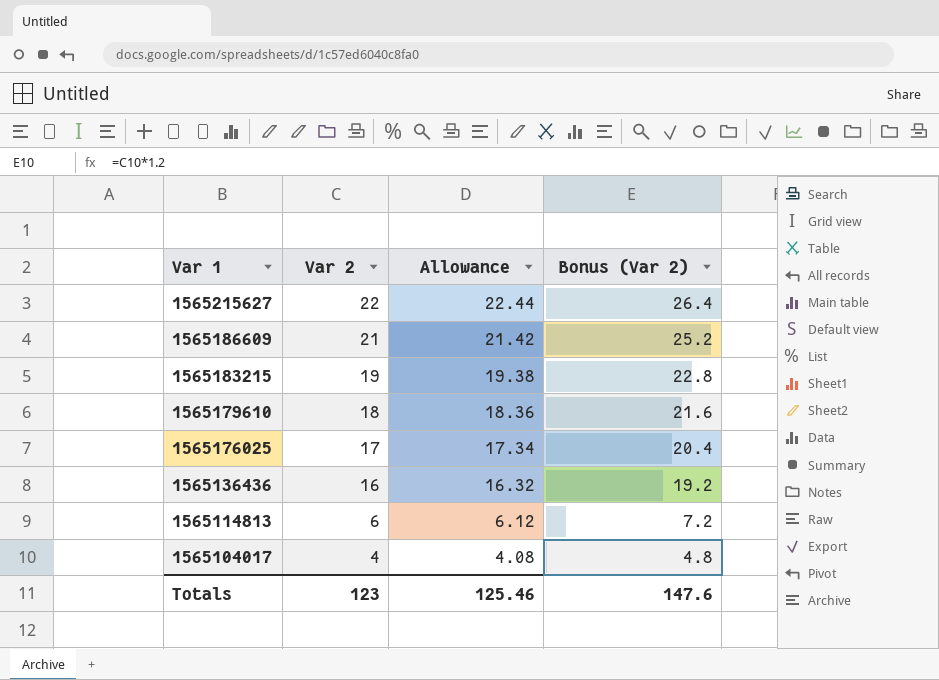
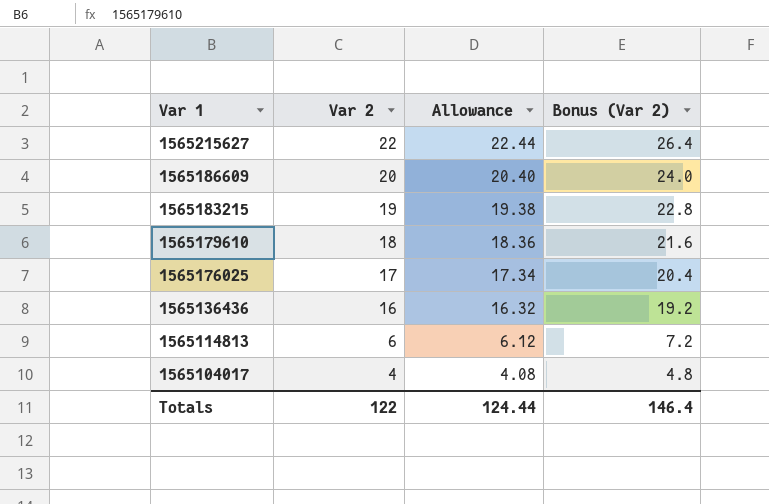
1565186609 | Var 2: 21 -> 20
1565186609 | Allowance: 21.42 -> 20.40
1565186609 | Bonus (Var 2): 25.2 -> 24.0
Totals | Var 2: 123 -> 122
Totals | Allowance: 125.46 -> 124.44
Totals | Bonus (Var 2): 147.6 -> 146.4

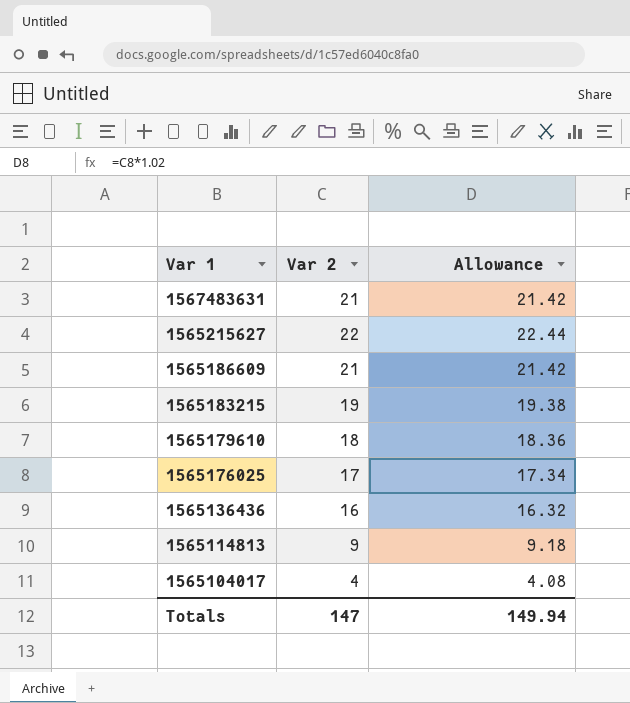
column Bonus (Var 2) | formula: [Var 2] * 1.2 -> none
row 1567483631: none -> 21 | 21.42
1565186609 | Var 2: 20 -> 21
1565186609 | Allowance: 20.40 -> 21.42
1565114813 | Var 2: 6 -> 9
1565114813 | Allowance: 6.12 -> 9.18
Totals | Var 2: 122 -> 147
Totals | Allowance: 124.44 -> 149.94

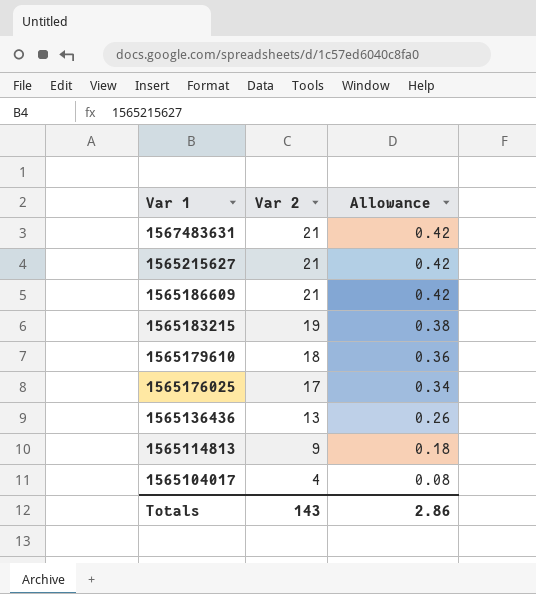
column Allowance | formula: [Var 2] * 1.02 -> [Var 2] * 0.02
1565215627 | Var 2: 22 -> 21
1565136436 | Var 2: 16 -> 13
Totals | Var 2: 147 -> 143
Totals | Allowance: 149.94 -> 2.86

